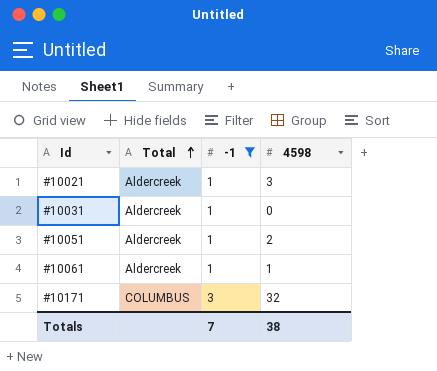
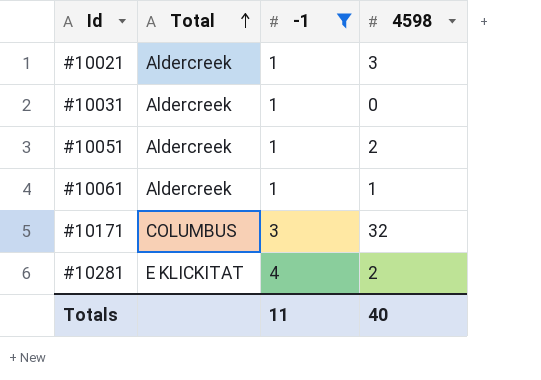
row #10281: none -> E KLICKITAT | 4 | 2
Totals | -1: 7 -> 11
Totals | 4598: 38 -> 40

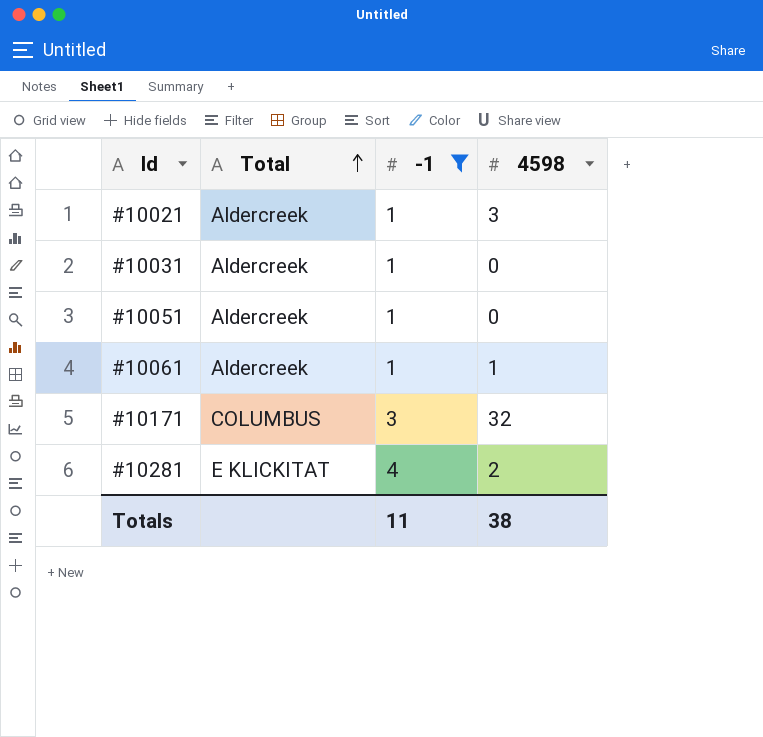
#10051 | 4598: 2 -> 0
Totals | 4598: 40 -> 38

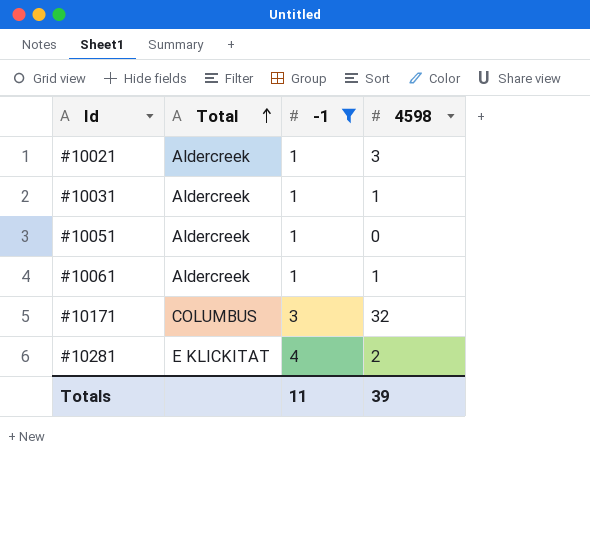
#10031 | 4598: 0 -> 1
Totals | 4598: 38 -> 39

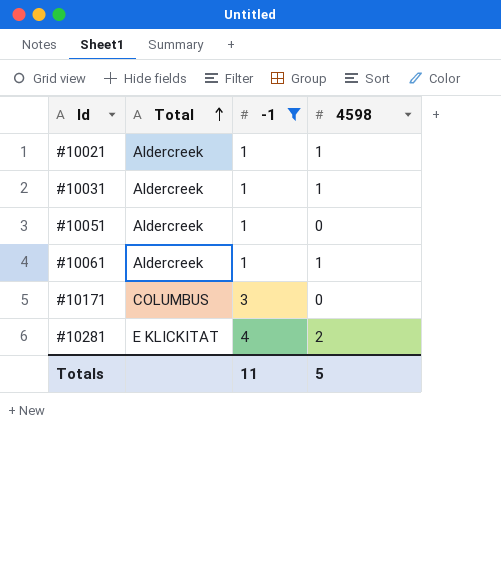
#10021 | 4598: 3 -> 1
#10171 | 4598: 32 -> 0
Totals | 4598: 39 -> 5

